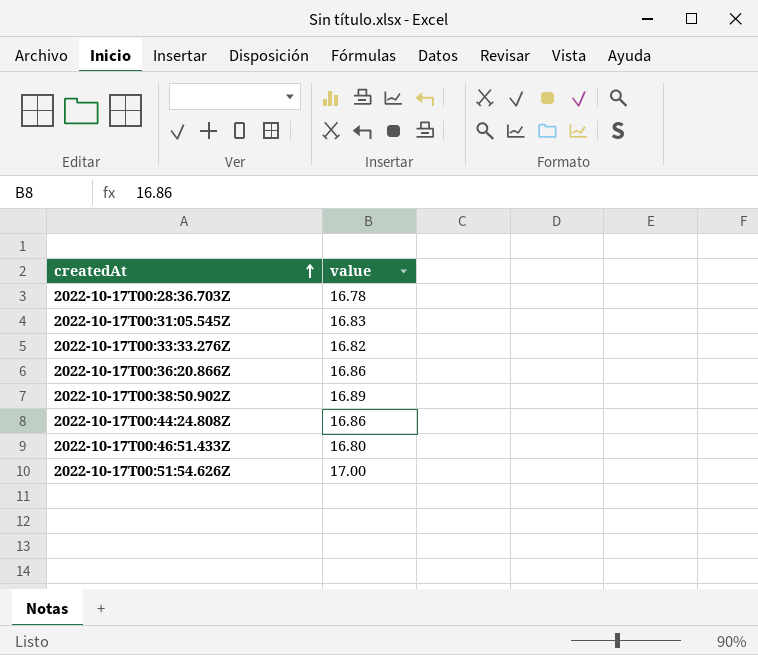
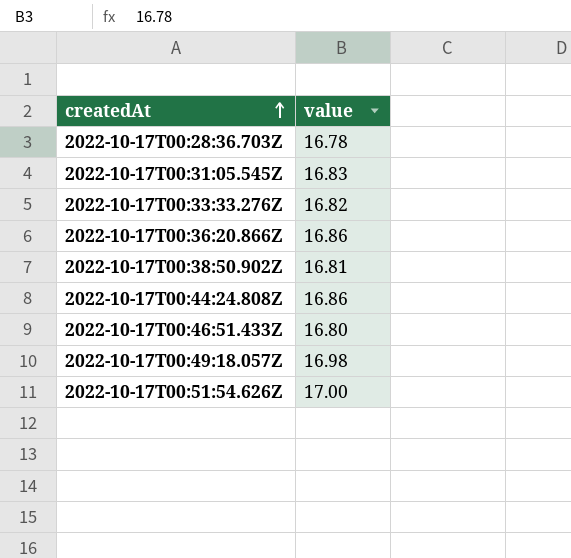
2022-10-17T00:38:50.902Z | value: 16.89 -> 16.81
row 2022-10-17T00:49:18.057Z: none -> 16.98

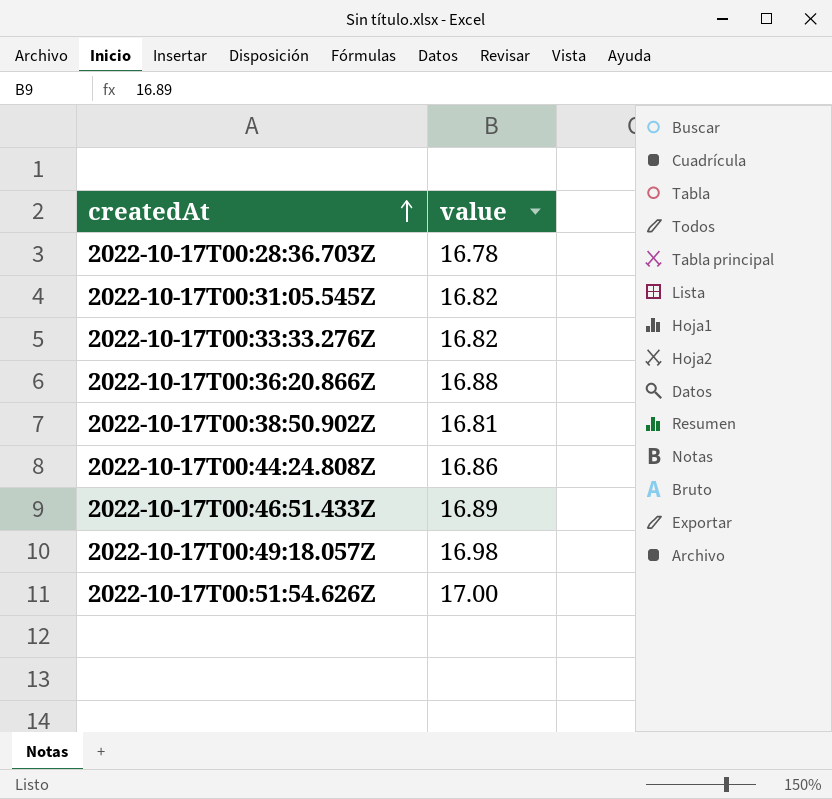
2022-10-17T00:31:05.545Z | value: 16.83 -> 16.82
2022-10-17T00:36:20.866Z | value: 16.86 -> 16.88
2022-10-17T00:46:51.433Z | value: 16.80 -> 16.89

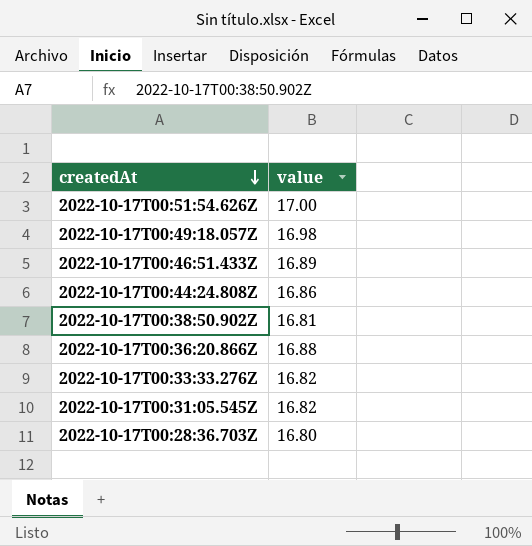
row order: createdAt ascending -> createdAt descending
2022-10-17T00:28:36.703Z | value: 16.78 -> 16.80

